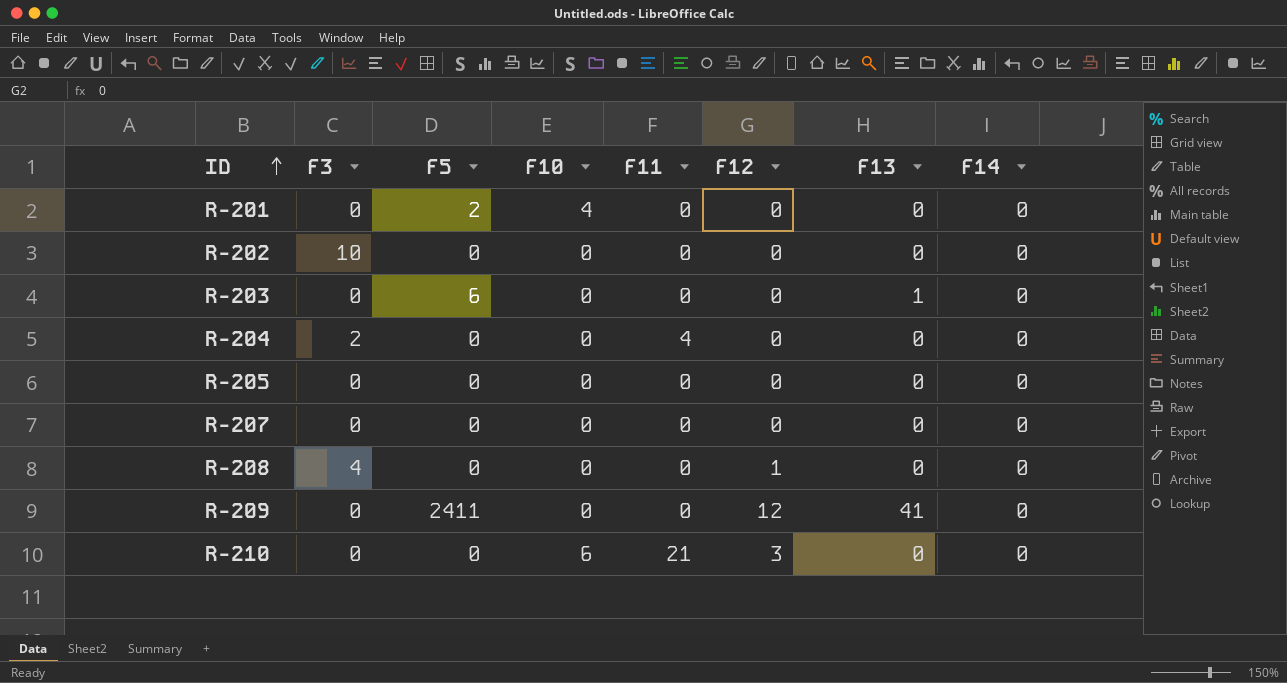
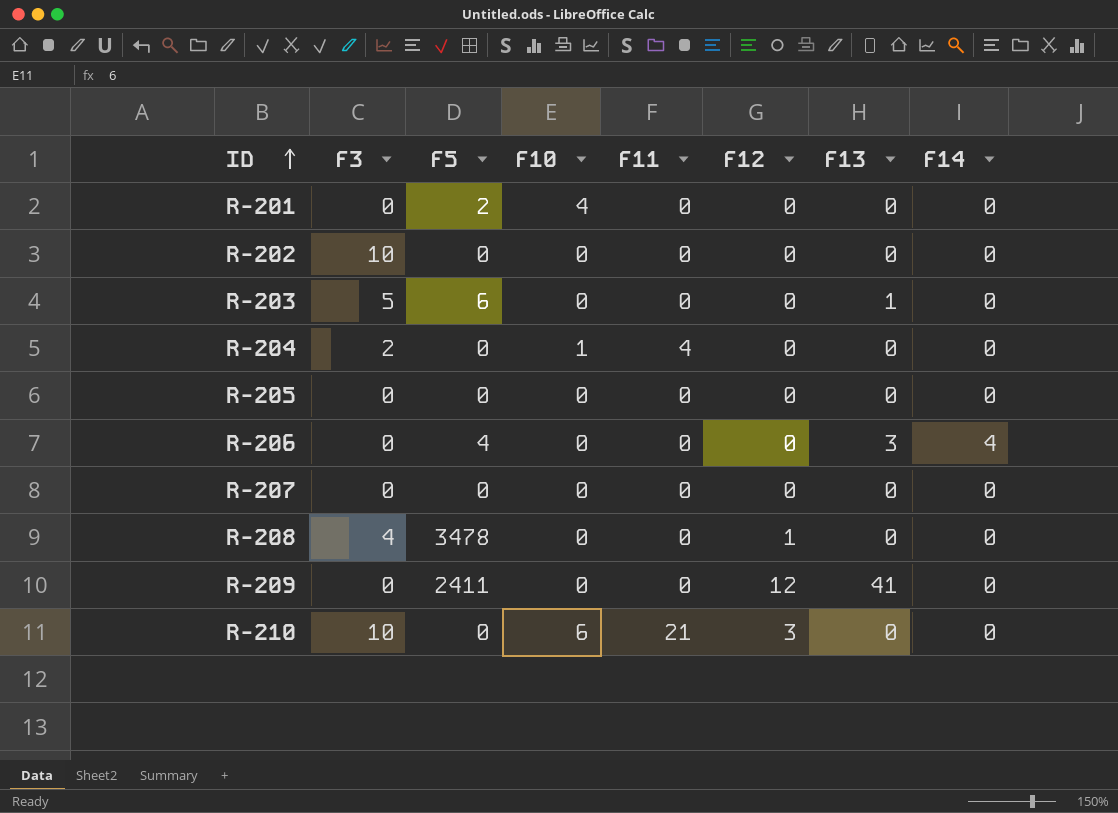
R-203 | F3: 0 -> 5
R-204 | F10: 0 -> 1
row R-206: none -> 0 | 4 | 0 | 0 | 0 | 3 | 4
R-208 | F5: 0 -> 3478
R-210 | F3: 0 -> 10

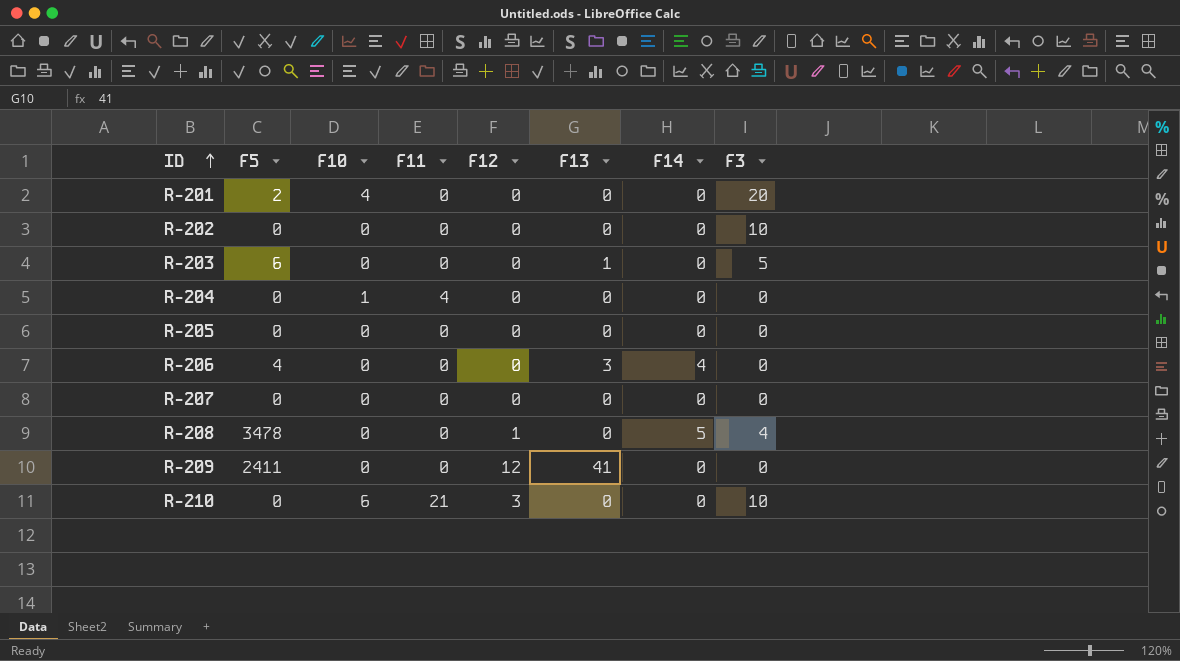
column F3 | position: 2 -> 8
R-201 | F3: 0 -> 20
R-204 | F3: 2 -> 0
R-208 | F14: 0 -> 5

